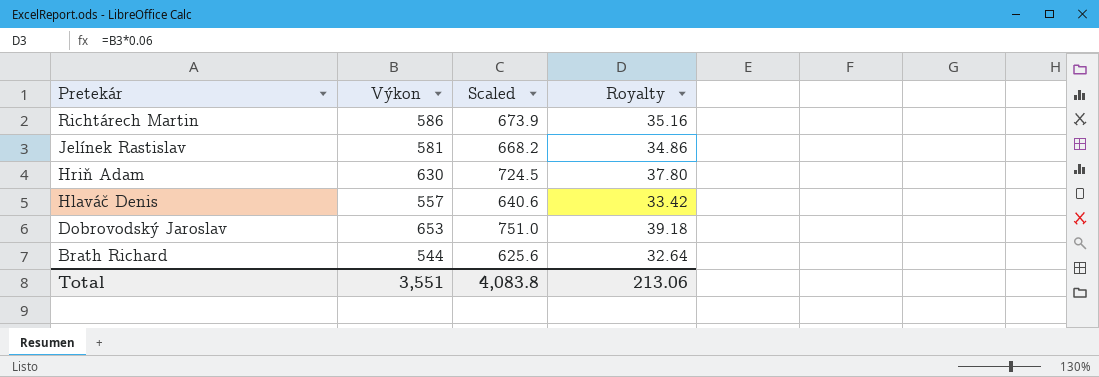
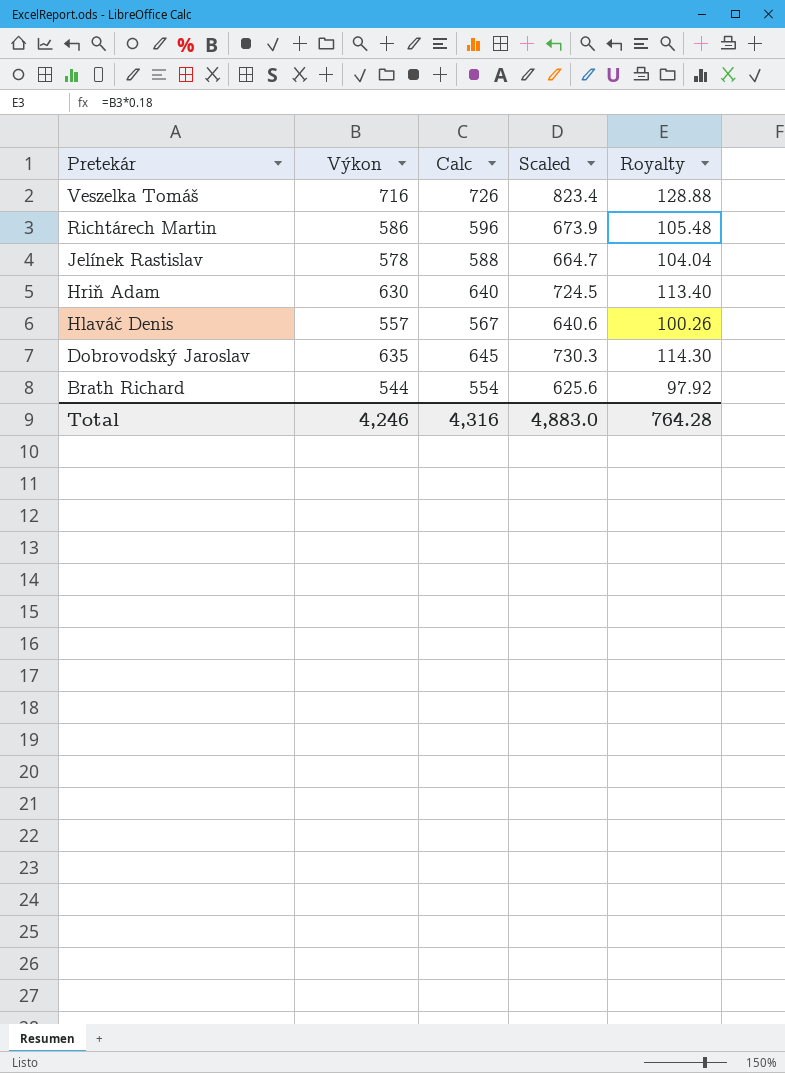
column Calc | formula: none -> [Výkon] + 10
column Royalty | formula: [Výkon] * 0.06 -> [Výkon] * 0.18
row Veszelka Tomáš: none -> 716 | 726 | 823.4 | 128.88
Jelínek Rastislav | Výkon: 581 -> 578
Jelínek Rastislav | Scaled: 668.2 -> 664.7
Dobrovodský Jaroslav | Výkon: 653 -> 635
Dobrovodský Jaroslav | Scaled: 751.0 -> 730.3
Total | Výkon: 3,551 -> 4,246
Total | Scaled: 4,083.8 -> 4,883.0
Total | Royalty: 213.06 -> 764.28

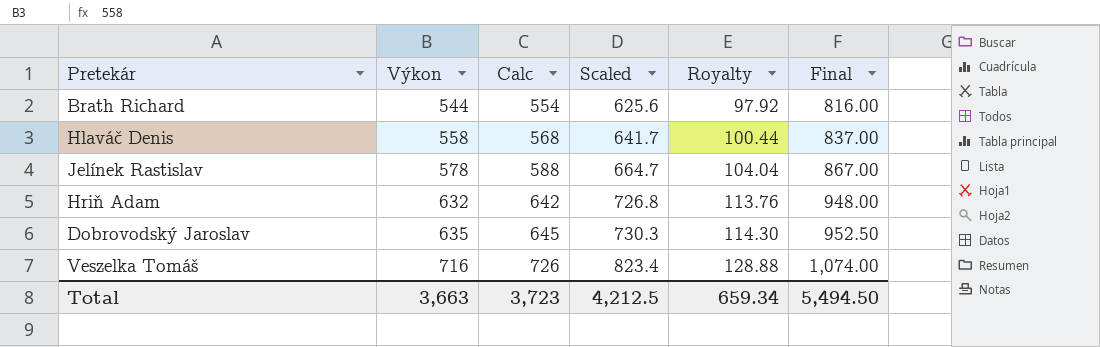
row order: Pretekár descending -> Výkon ascending
column Final | formula: none -> [Výkon] * 1.5
row Richtárech Martin: 586 | 596 | 673.9 | 105.48 -> none
Hlaváč Denis | Výkon: 557 -> 558
Hlaváč Denis | Calc: 567 -> 568
Hlaváč Denis | Scaled: 640.6 -> 641.7
Hlaváč Denis | Royalty: 100.26 -> 100.44
Hriň Adam | Výkon: 630 -> 632
Hriň Adam | Calc: 640 -> 642
Hriň Adam | Scaled: 724.5 -> 726.8
Hriň Adam | Royalty: 113.40 -> 113.76
Total | Výkon: 4,246 -> 3,663
Total | Calc: 4,316 -> 3,723
Total | Scaled: 4,883.0 -> 4,212.5
Total | Royalty: 764.28 -> 659.34

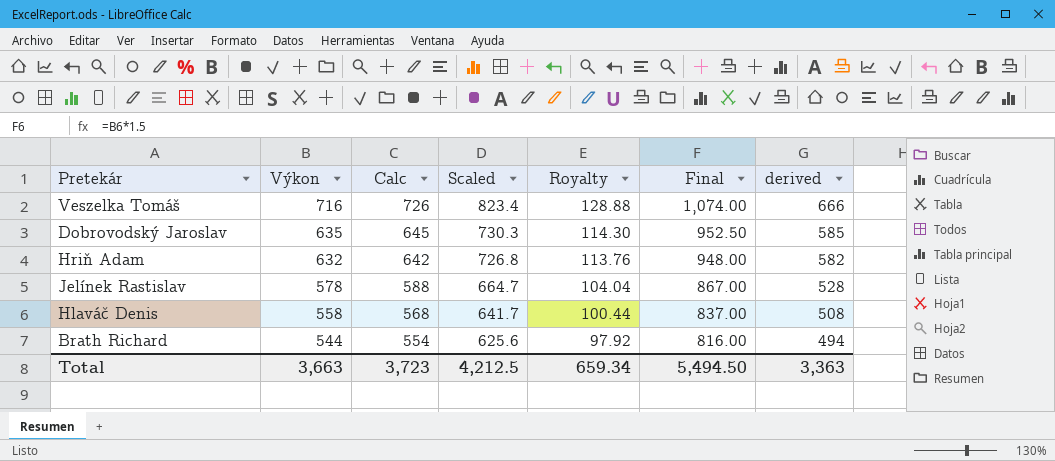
row order: Výkon ascending -> Výkon descending
column derived | formula: none -> [Výkon] - 50

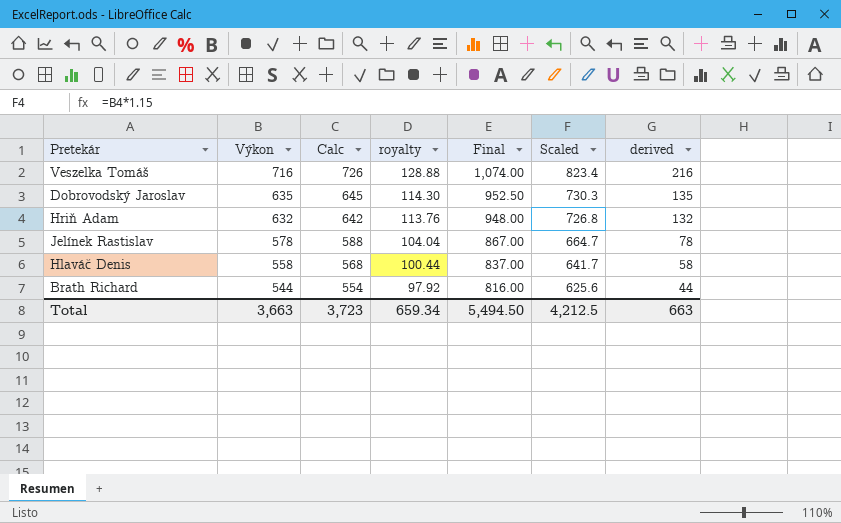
column name: Royalty -> royalty
column Scaled | position: 4 -> 6
column derived | formula: [Výkon] - 50 -> [Výkon] - 500
Total | derived: 3,363 -> 663

